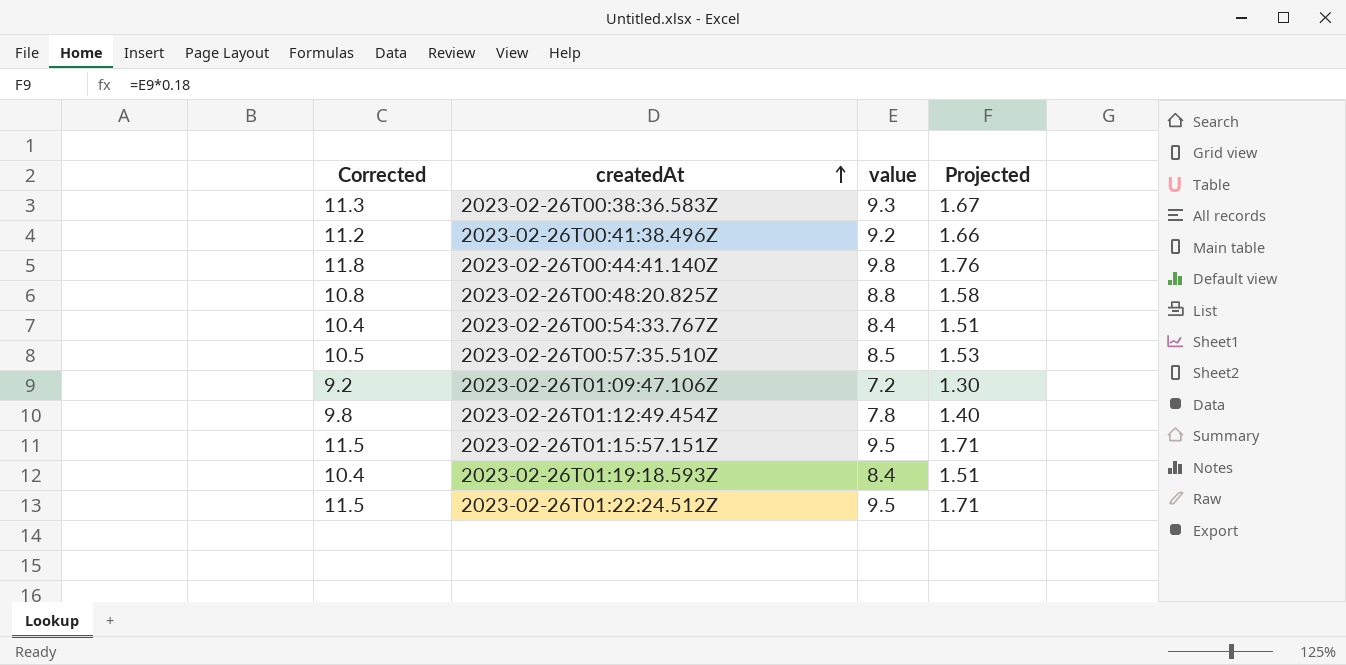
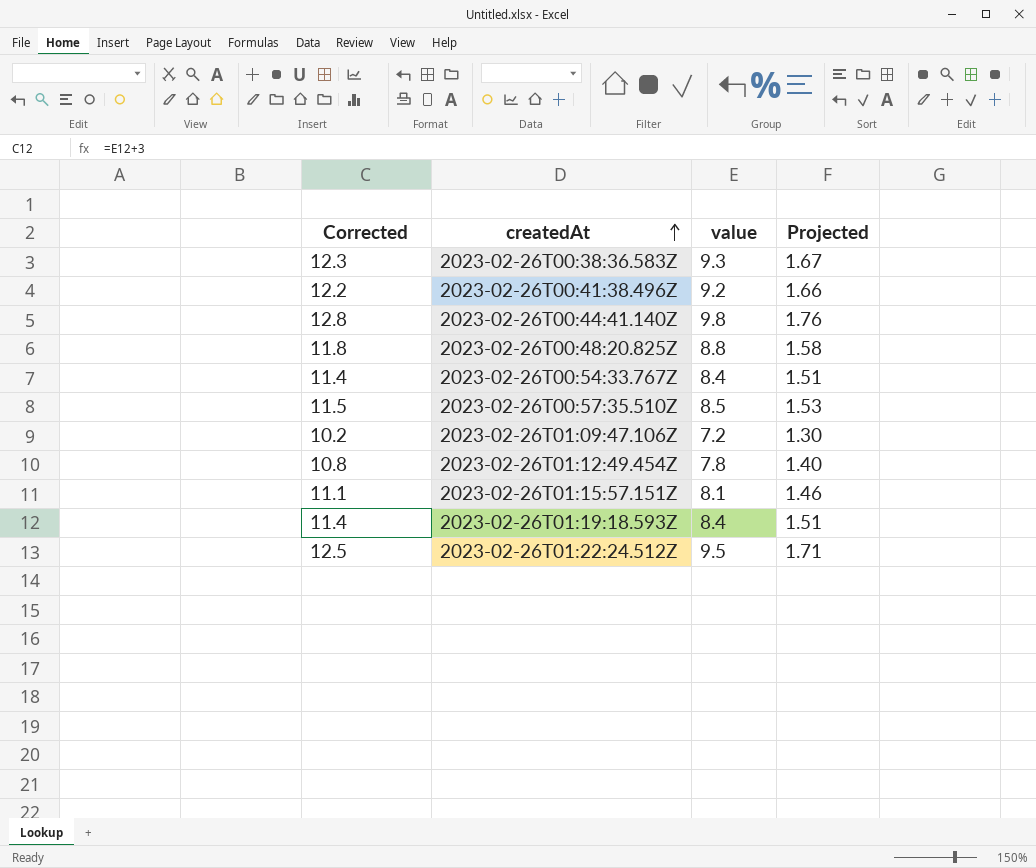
column Corrected | formula: [value] + 2 -> [value] + 3
2023-02-26T01:15:57.151Z | value: 9.5 -> 8.1
2023-02-26T01:15:57.151Z | Projected: 1.71 -> 1.46

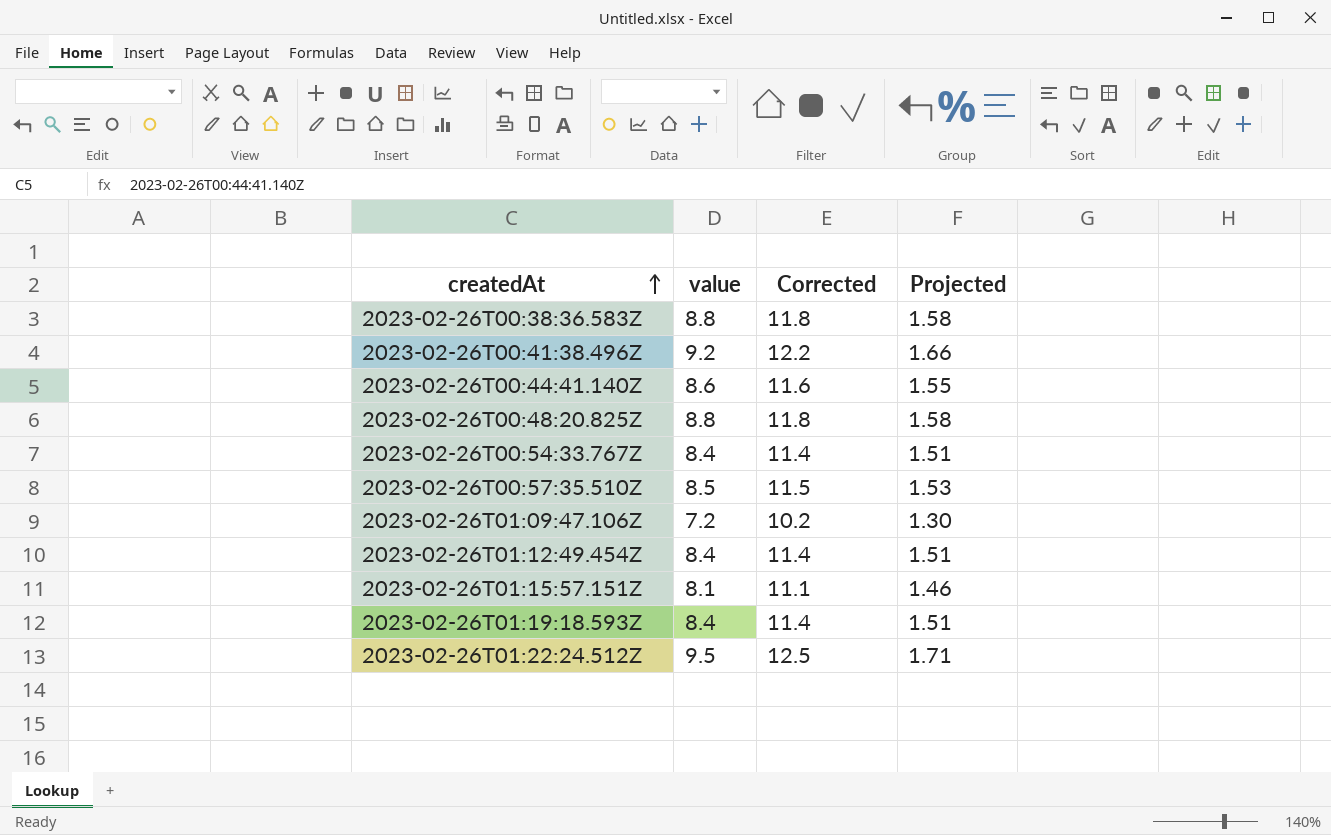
column Corrected | position: 1 -> 3
2023-02-26T00:38:36.583Z | value: 9.3 -> 8.8
2023-02-26T00:38:36.583Z | Corrected: 12.3 -> 11.8
2023-02-26T00:38:36.583Z | Projected: 1.67 -> 1.58
2023-02-26T00:44:41.140Z | value: 9.8 -> 8.6
2023-02-26T00:44:41.140Z | Corrected: 12.8 -> 11.6
2023-02-26T00:44:41.140Z | Projected: 1.76 -> 1.55
2023-02-26T01:12:49.454Z | value: 7.8 -> 8.4
2023-02-26T01:12:49.454Z | Corrected: 10.8 -> 11.4
2023-02-26T01:12:49.454Z | Projected: 1.40 -> 1.51

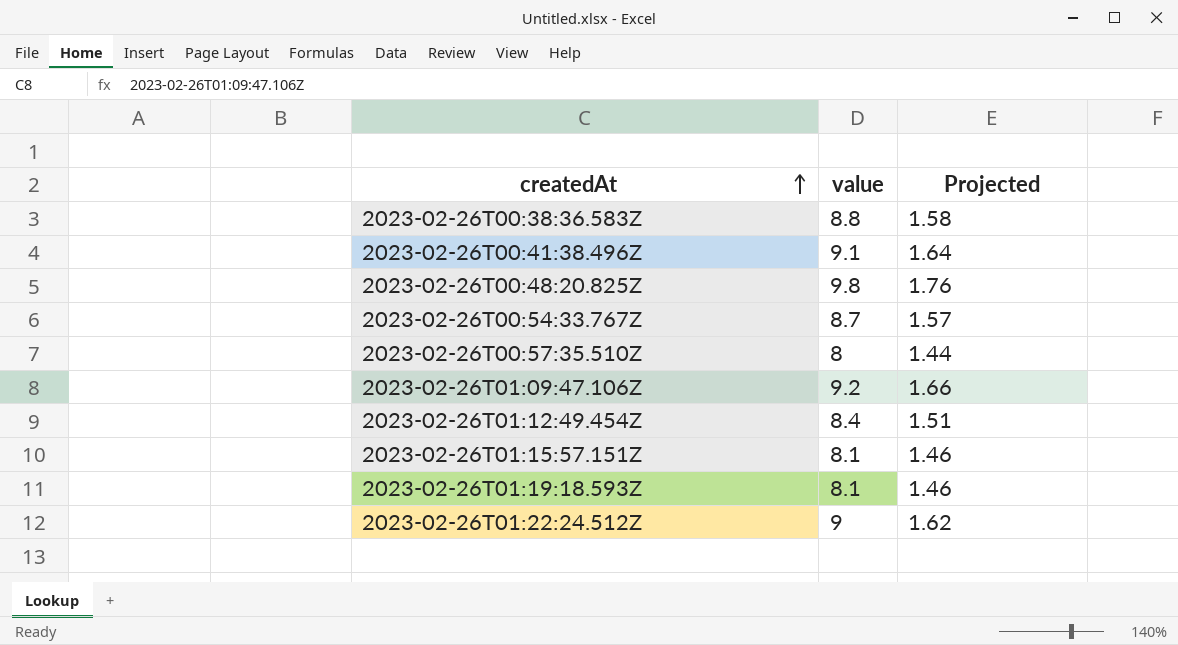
column Corrected | formula: [value] + 3 -> none
row 2023-02-26T00:44:41.140Z: 8.6 | 11.6 | 1.55 -> none
2023-02-26T00:41:38.496Z | value: 9.2 -> 9.1
2023-02-26T00:41:38.496Z | Projected: 1.66 -> 1.64
2023-02-26T00:48:20.825Z | value: 8.8 -> 9.8
2023-02-26T00:48:20.825Z | Projected: 1.58 -> 1.76
2023-02-26T00:54:33.767Z | value: 8.4 -> 8.7
2023-02-26T00:54:33.767Z | Projected: 1.51 -> 1.57
2023-02-26T00:57:35.510Z | value: 8.5 -> 8
2023-02-26T00:57:35.510Z | Projected: 1.53 -> 1.44
2023-02-26T01:09:47.106Z | value: 7.2 -> 9.2
2023-02-26T01:09:47.106Z | Projected: 1.30 -> 1.66
2023-02-26T01:19:18.593Z | value: 8.4 -> 8.1
2023-02-26T01:19:18.593Z | Projected: 1.51 -> 1.46
2023-02-26T01:22:24.512Z | value: 9.5 -> 9
2023-02-26T01:22:24.512Z | Projected: 1.71 -> 1.62

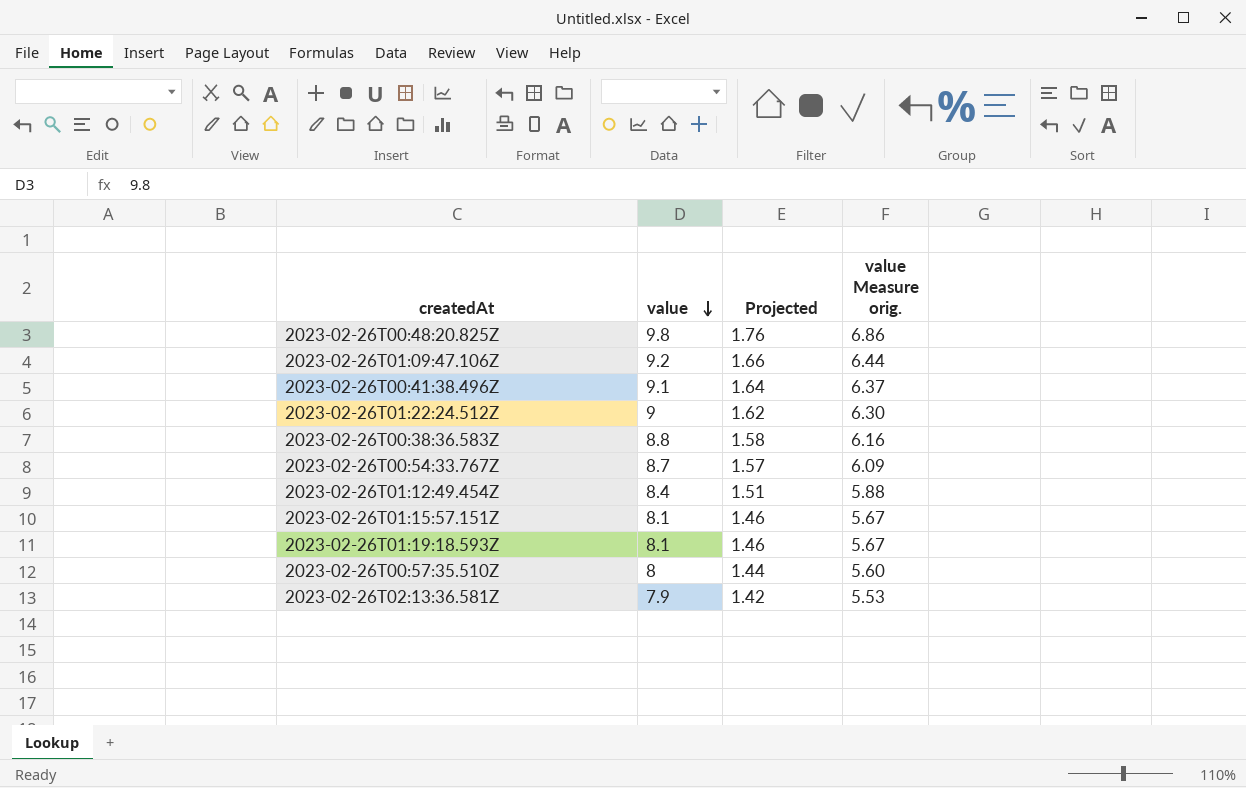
row order: createdAt ascending -> value descending
column value Measure orig. | formula: none -> [value] * 0.7
row 2023-02-26T02:13:36.581Z: none -> 7.9 | 1.42 | 5.53

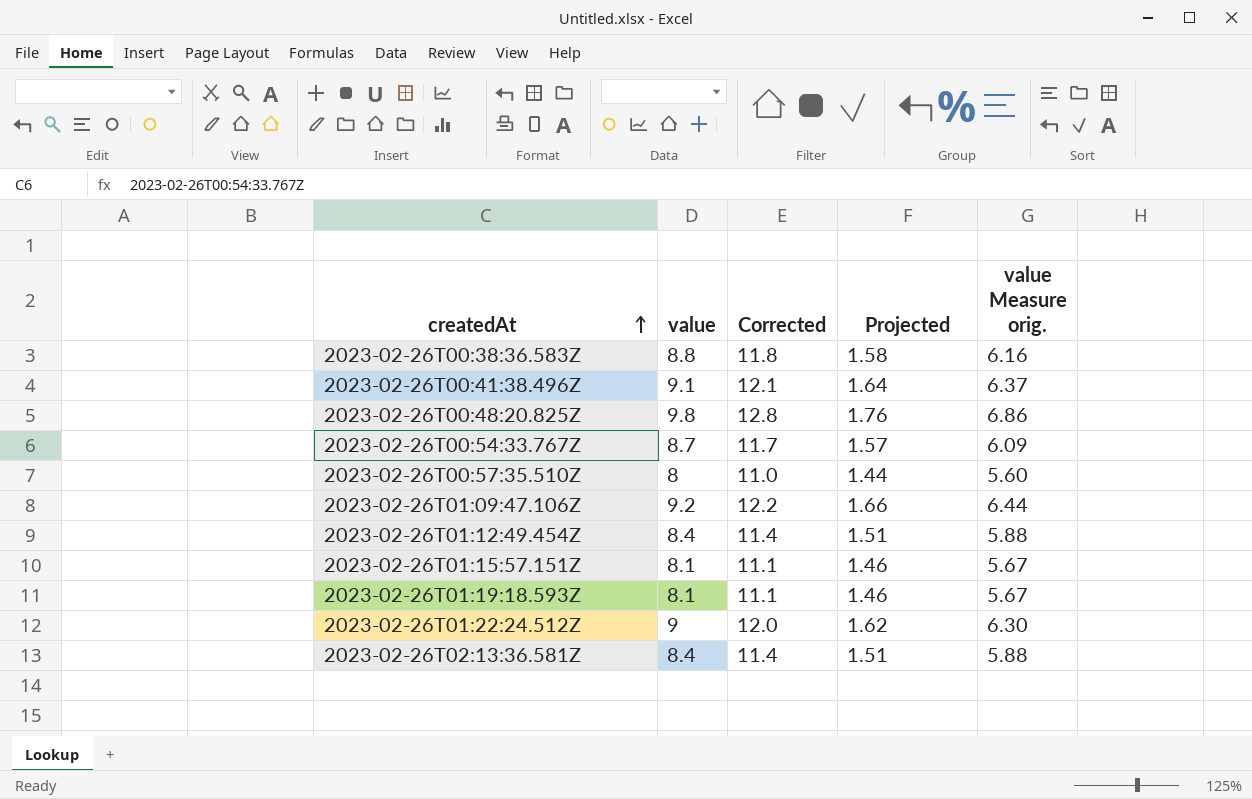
row order: value descending -> createdAt ascending
column Corrected | formula: none -> [value] + 3
2023-02-26T02:13:36.581Z | value: 7.9 -> 8.4
2023-02-26T02:13:36.581Z | Projected: 1.42 -> 1.51
2023-02-26T02:13:36.581Z | value Measure orig.: 5.53 -> 5.88

